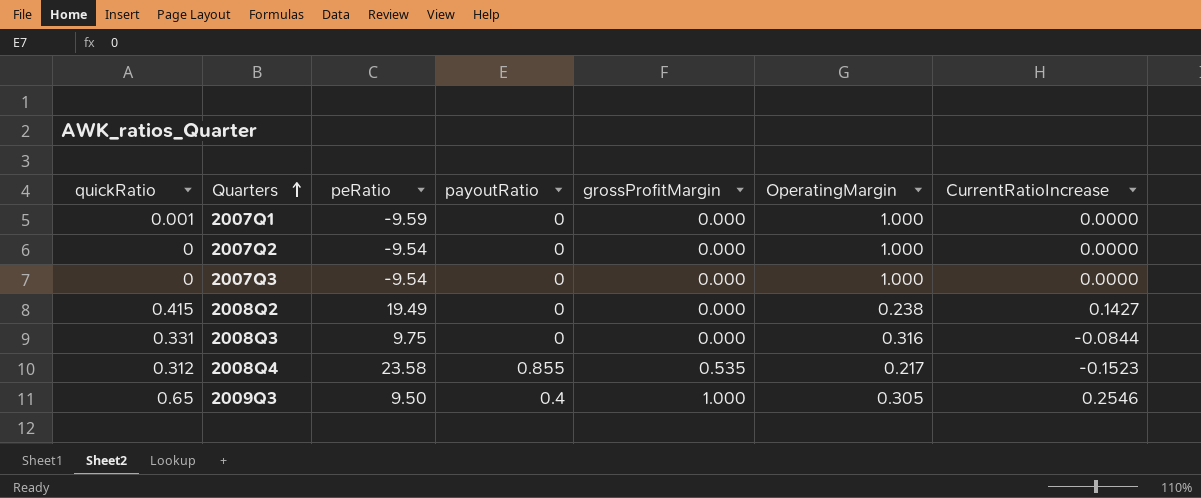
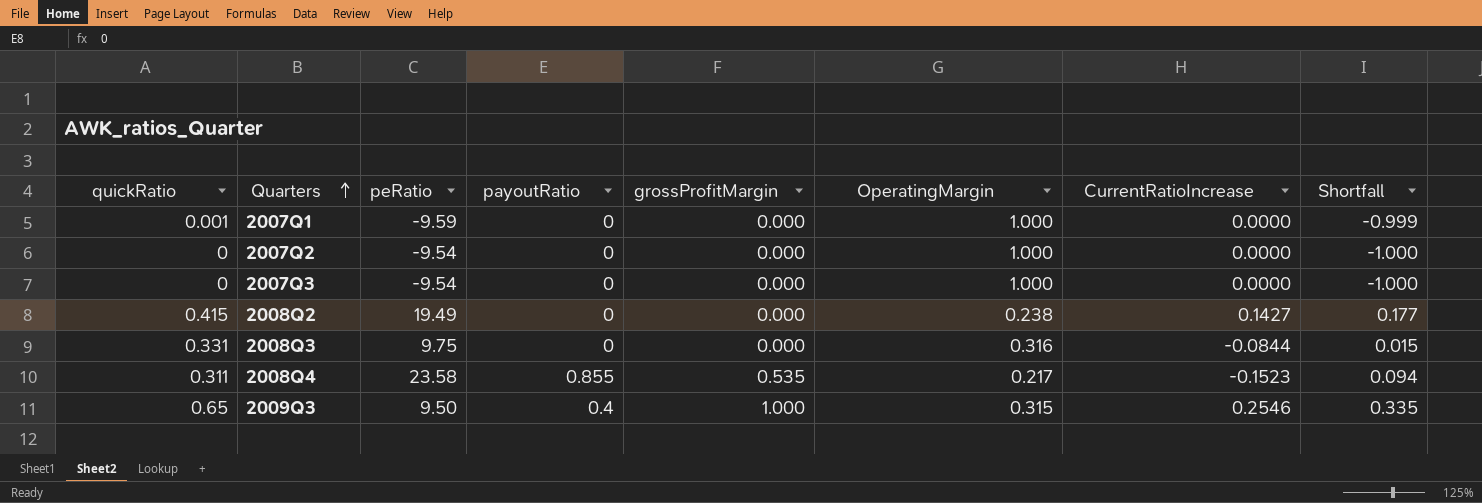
column Shortfall | formula: none -> [quickRatio] - [OperatingMargin]
2008Q4 | quickRatio: 0.312 -> 0.311
2009Q3 | OperatingMargin: 0.305 -> 0.315

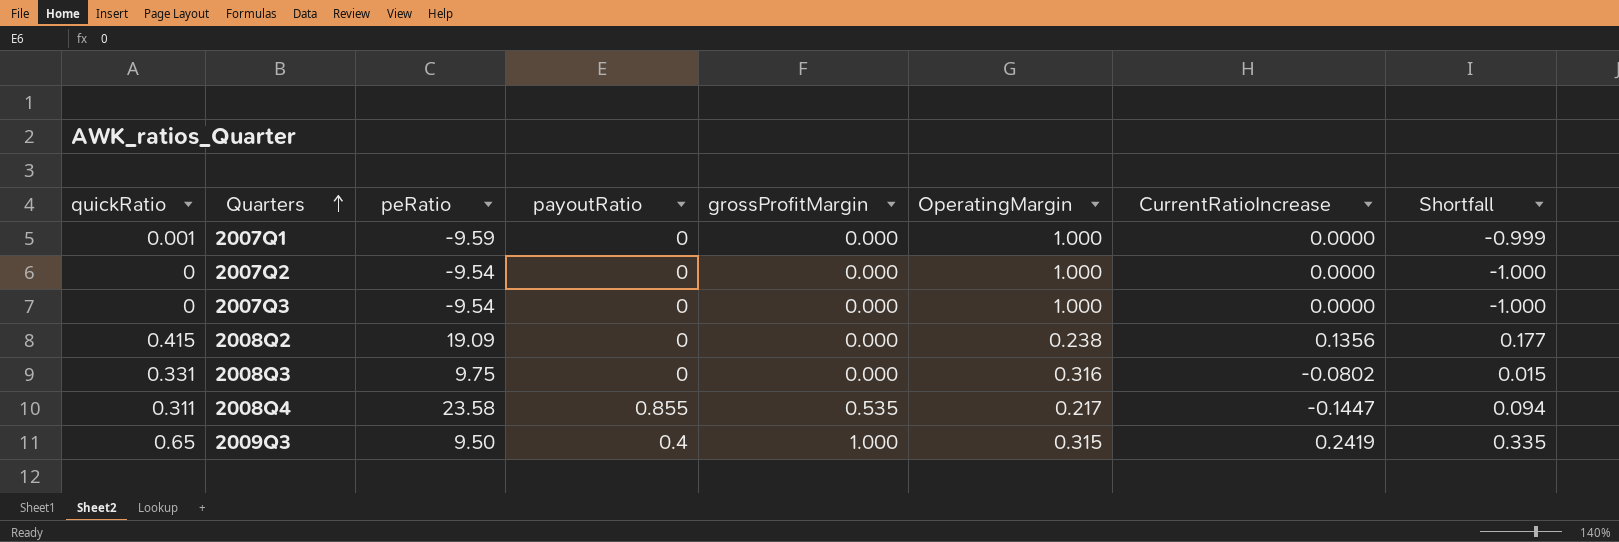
2008Q2 | peRatio: 19.49 -> 19.09
2008Q2 | CurrentRatioIncrease: 0.1427 -> 0.1356
2008Q3 | CurrentRatioIncrease: -0.0844 -> -0.0802
2008Q4 | CurrentRatioIncrease: -0.1523 -> -0.1447
2009Q3 | CurrentRatioIncrease: 0.2546 -> 0.2419

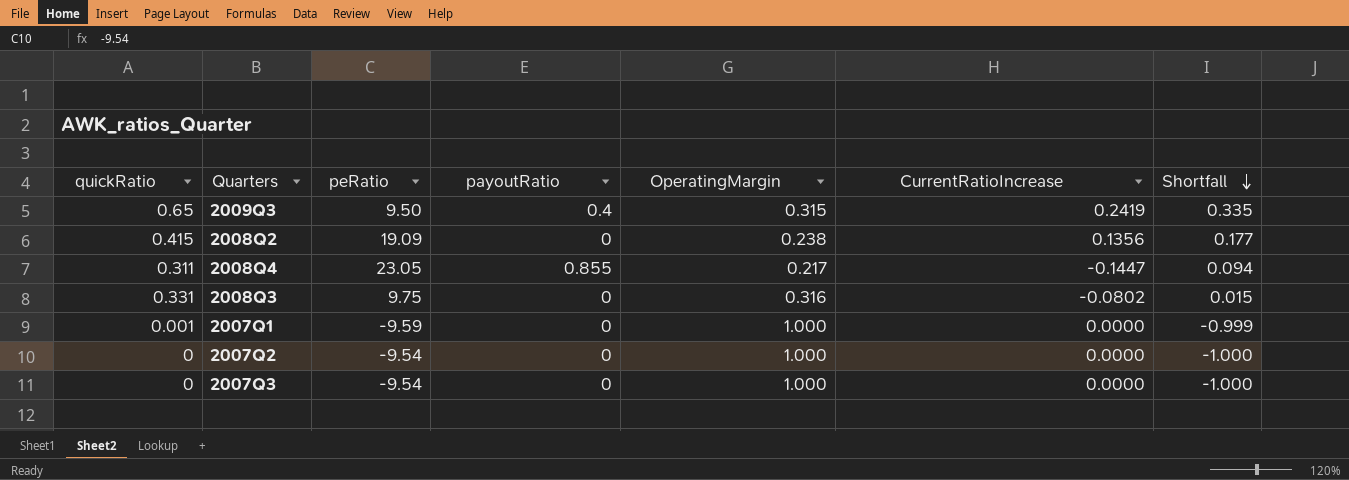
row order: Quarters ascending -> Shortfall descending
column grossProfitMargin | position: 5 -> none
2008Q4 | peRatio: 23.58 -> 23.05

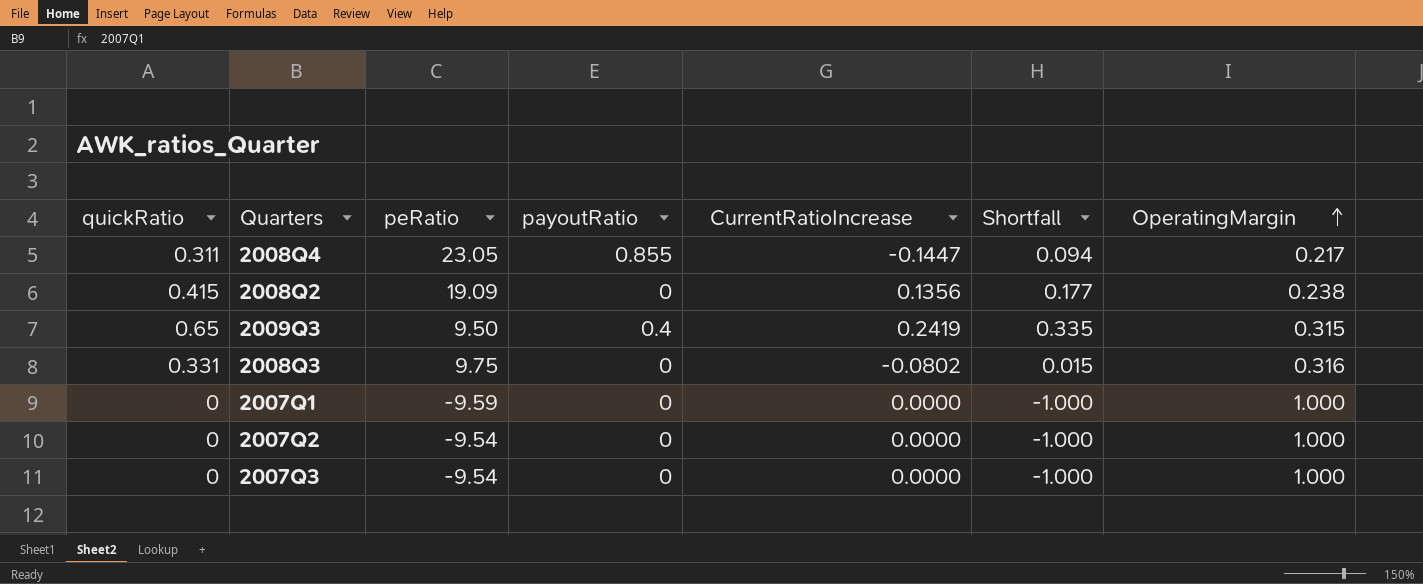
row order: Shortfall descending -> OperatingMargin ascending
column OperatingMargin | position: 5 -> 7
2007Q1 | quickRatio: 0.001 -> 0
2007Q1 | Shortfall: -0.999 -> -1.000

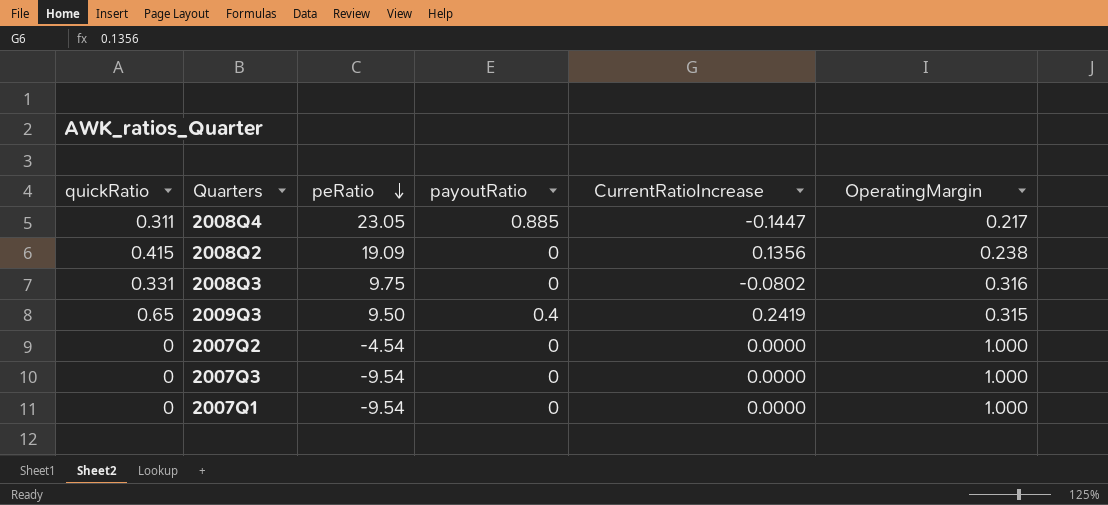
row order: OperatingMargin ascending -> peRatio descending
column Shortfall | formula: [quickRatio] - [OperatingMargin] -> none
2008Q4 | payoutRatio: 0.855 -> 0.885
2007Q2 | peRatio: -9.54 -> -4.54
2007Q1 | peRatio: -9.59 -> -9.54

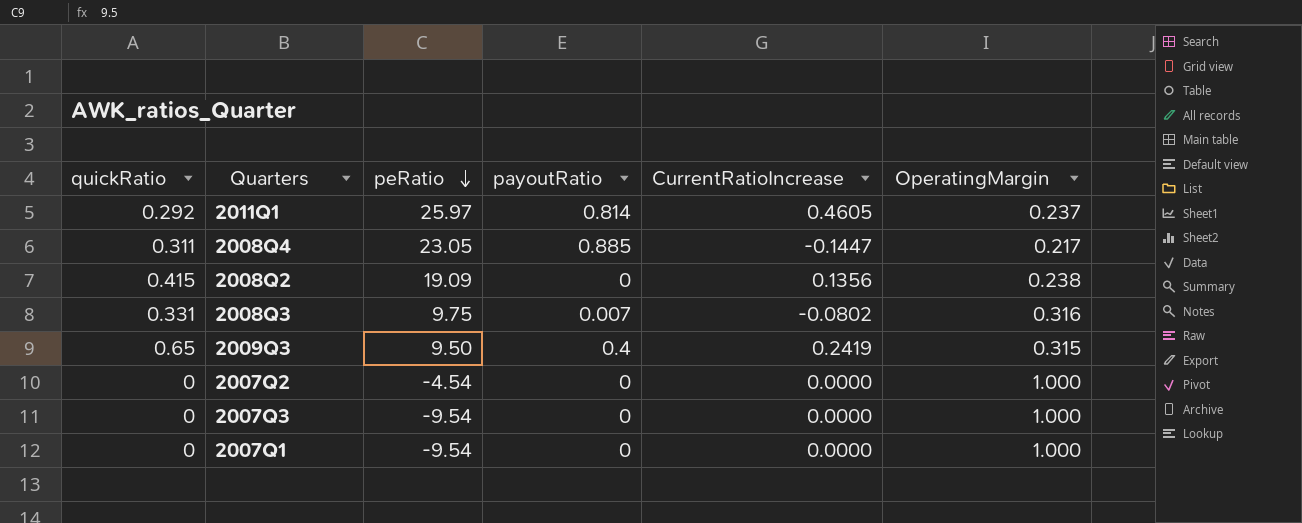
row 2011Q1: none -> 0.292 | 25.97 | 0.814 | 0.4605 | 0.237
2008Q3 | payoutRatio: 0 -> 0.007

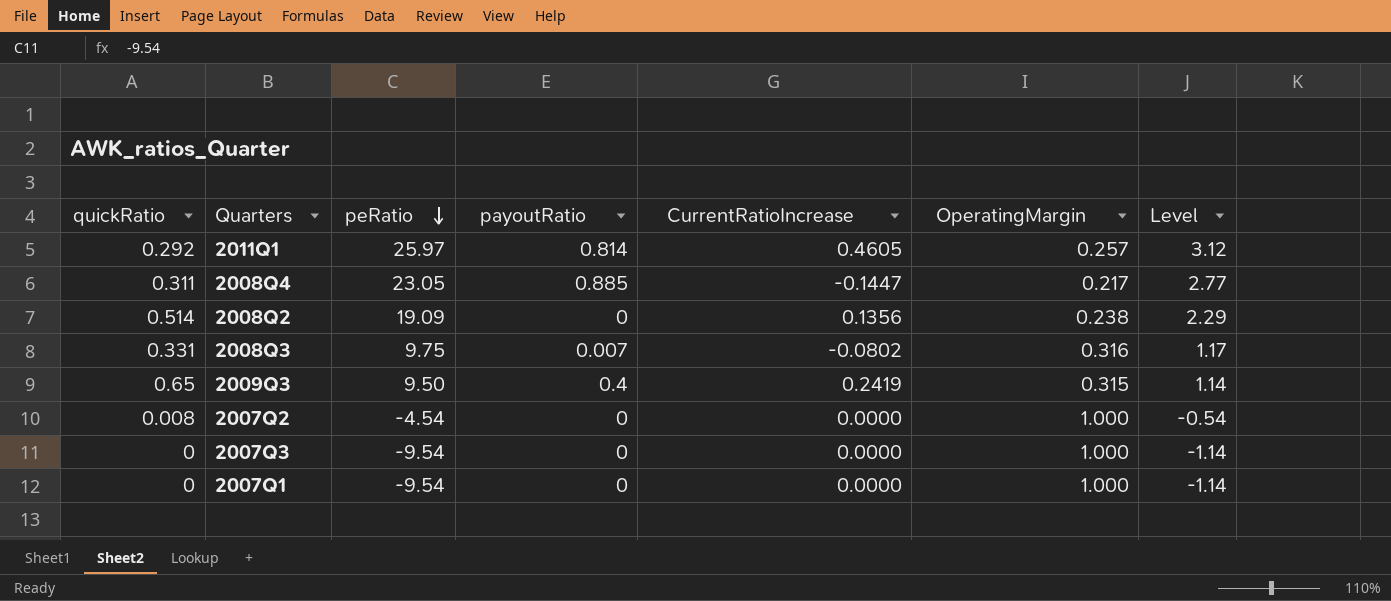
column Level | formula: none -> [peRatio] * 0.12
2011Q1 | OperatingMargin: 0.237 -> 0.257
2008Q2 | quickRatio: 0.415 -> 0.514
2007Q2 | quickRatio: 0 -> 0.008

